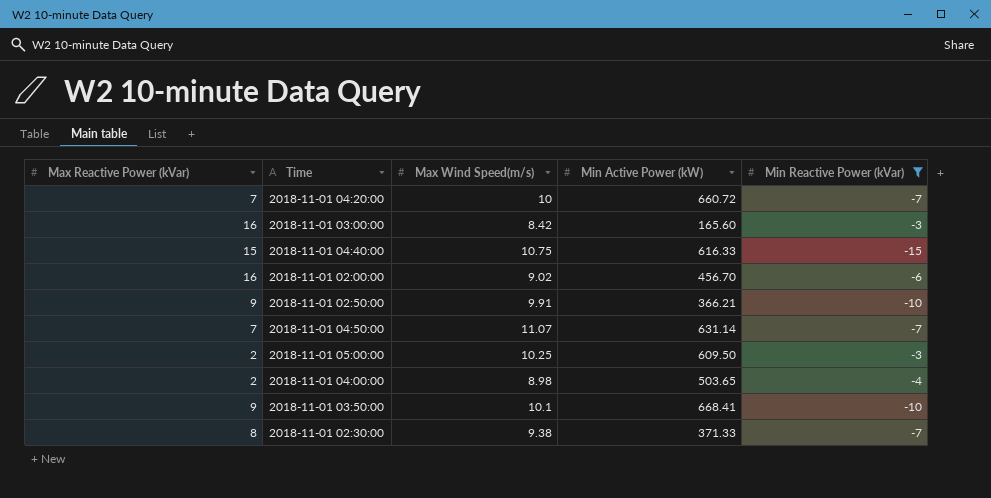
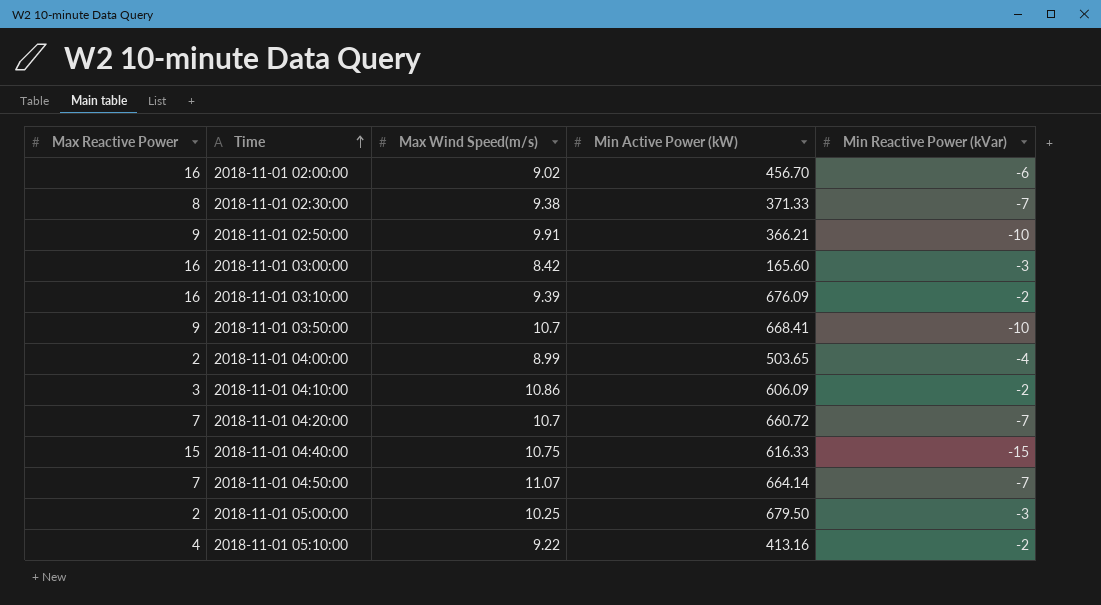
filter: Min Reactive Power (kVar) != -2 -> none
row order: none -> Time ascending
column name: Max Reactive Power (kVar) -> Max Reactive Power
2018-11-01 03:50:00 | Max Wind Speed(m/s): 10.1 -> 10.7
2018-11-01 04:00:00 | Max Wind Speed(m/s): 8.98 -> 8.99
2018-11-01 04:20:00 | Max Wind Speed(m/s): 10 -> 10.7
2018-11-01 04:50:00 | Min Active Power (kW): 631.14 -> 664.14
2018-11-01 05:00:00 | Min Active Power (kW): 609.50 -> 679.50

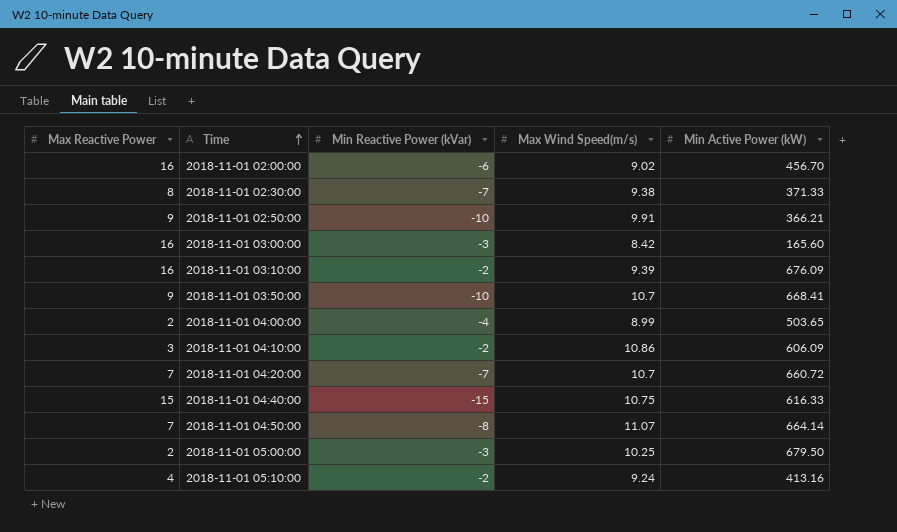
column Min Reactive Power (kVar) | position: 5 -> 3
2018-11-01 04:50:00 | Min Reactive Power (kVar): -7 -> -8
2018-11-01 05:10:00 | Max Wind Speed(m/s): 9.22 -> 9.24

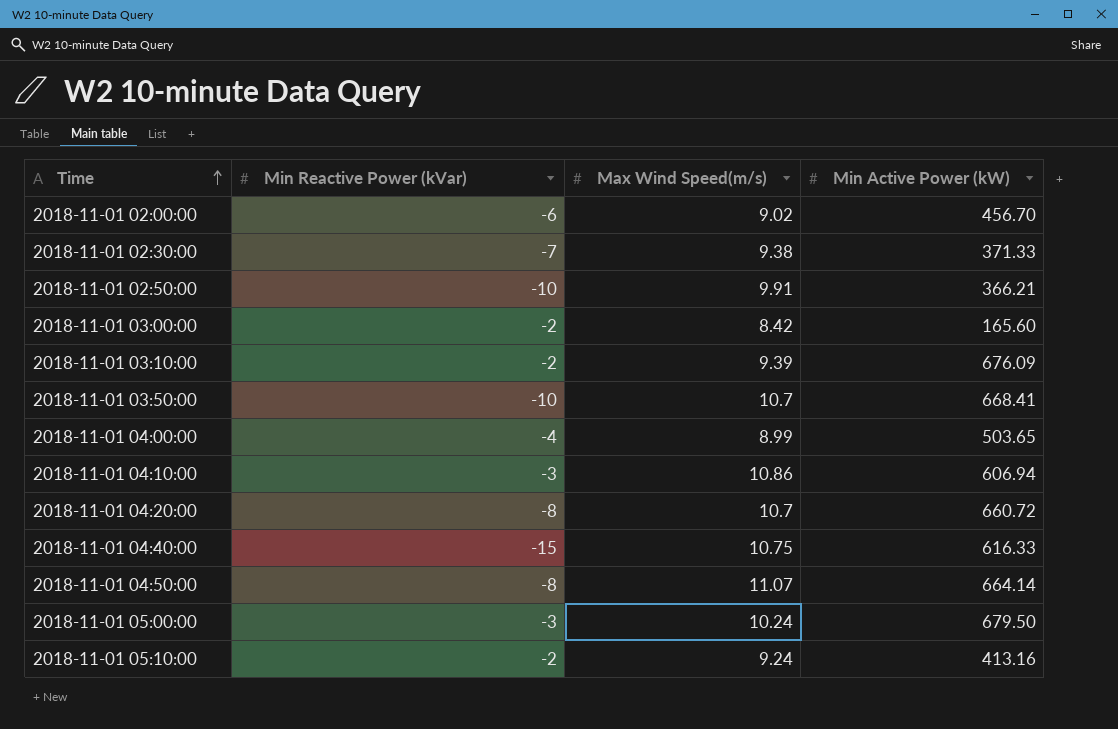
column Max Reactive Power | position: 1 -> none
2018-11-01 03:00:00 | Min Reactive Power (kVar): -3 -> -2
2018-11-01 04:10:00 | Min Reactive Power (kVar): -2 -> -3
2018-11-01 04:10:00 | Min Active Power (kW): 606.09 -> 606.94
2018-11-01 04:20:00 | Min Reactive Power (kVar): -7 -> -8
2018-11-01 05:00:00 | Max Wind Speed(m/s): 10.25 -> 10.24

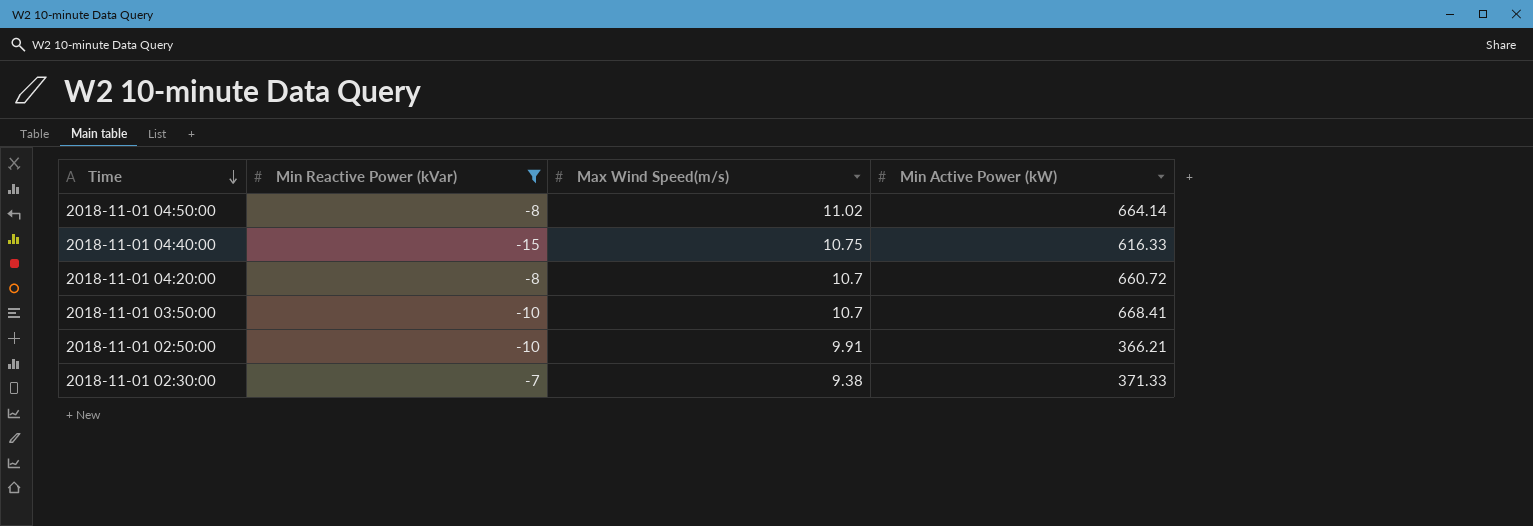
filter: none -> Min Reactive Power (kVar) <= -7
row order: Time ascending -> Time descending
2018-11-01 04:50:00 | Max Wind Speed(m/s): 11.07 -> 11.02

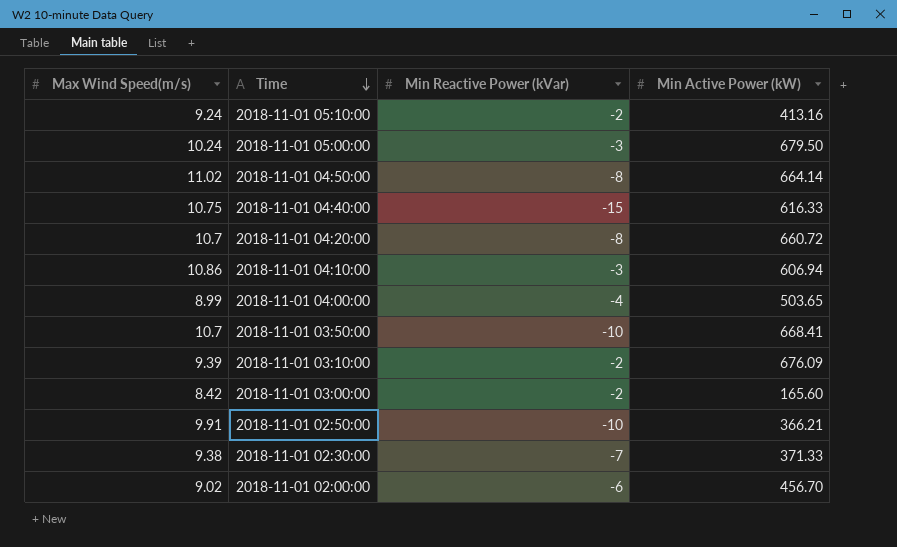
filter: Min Reactive Power (kVar) <= -7 -> none
column Max Wind Speed(m/s) | position: 3 -> 1

